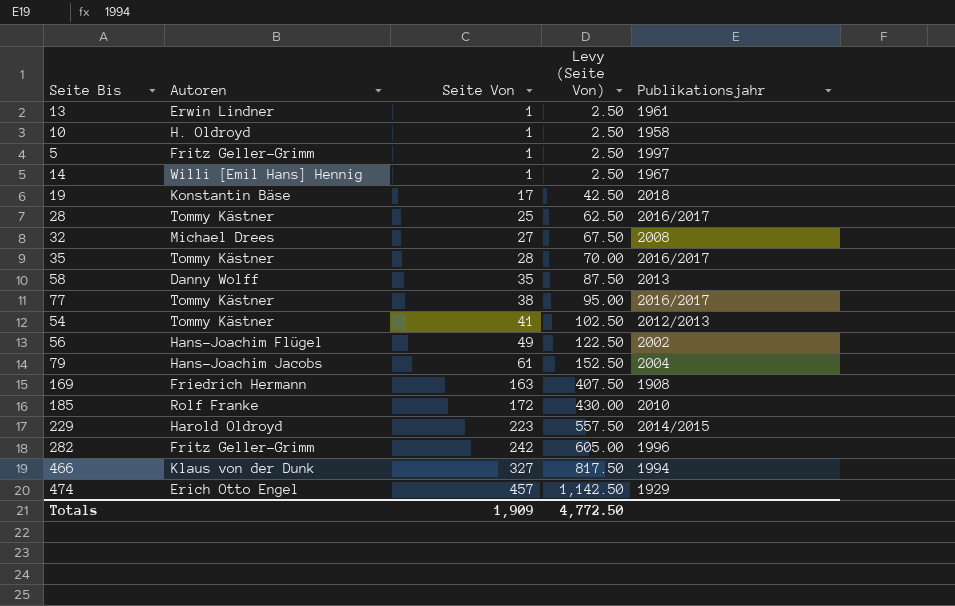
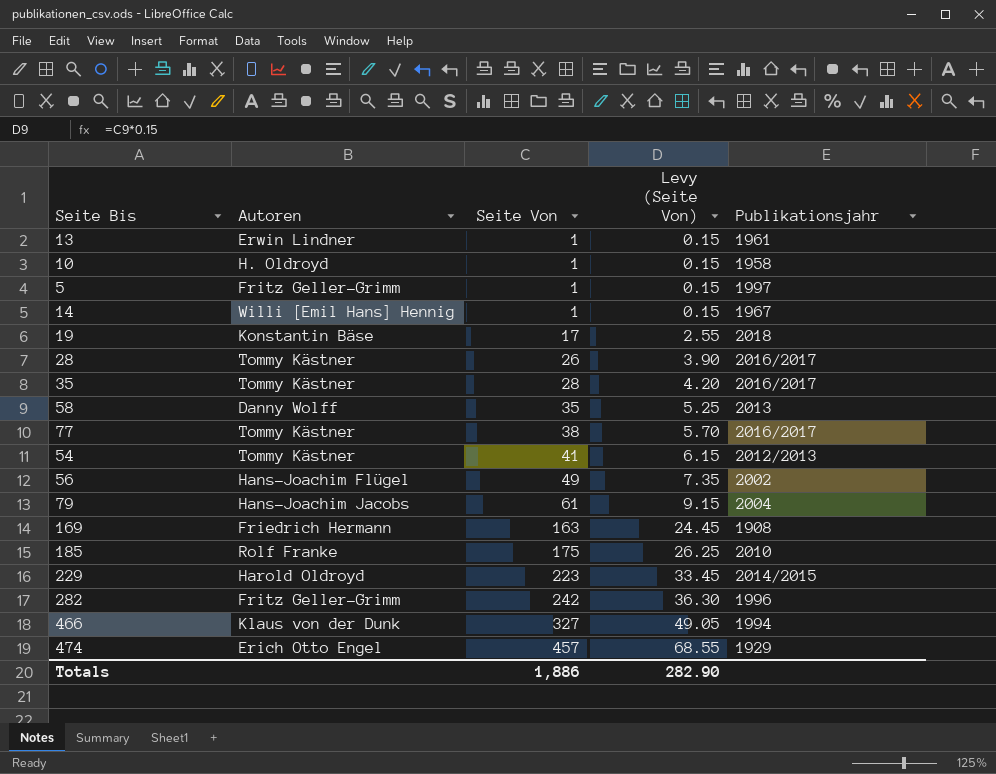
column Levy (Seite Von) | formula: [Seite Von] * 2.5 -> [Seite Von] * 0.15
row 32: Michael Drees | 27 | 67.50 | 2008 -> none
28 | Seite Von: 25 -> 26
185 | Seite Von: 172 -> 175
Totals | Seite Von: 1,909 -> 1,886
Totals | Levy (Seite Von): 4,772.50 -> 282.90

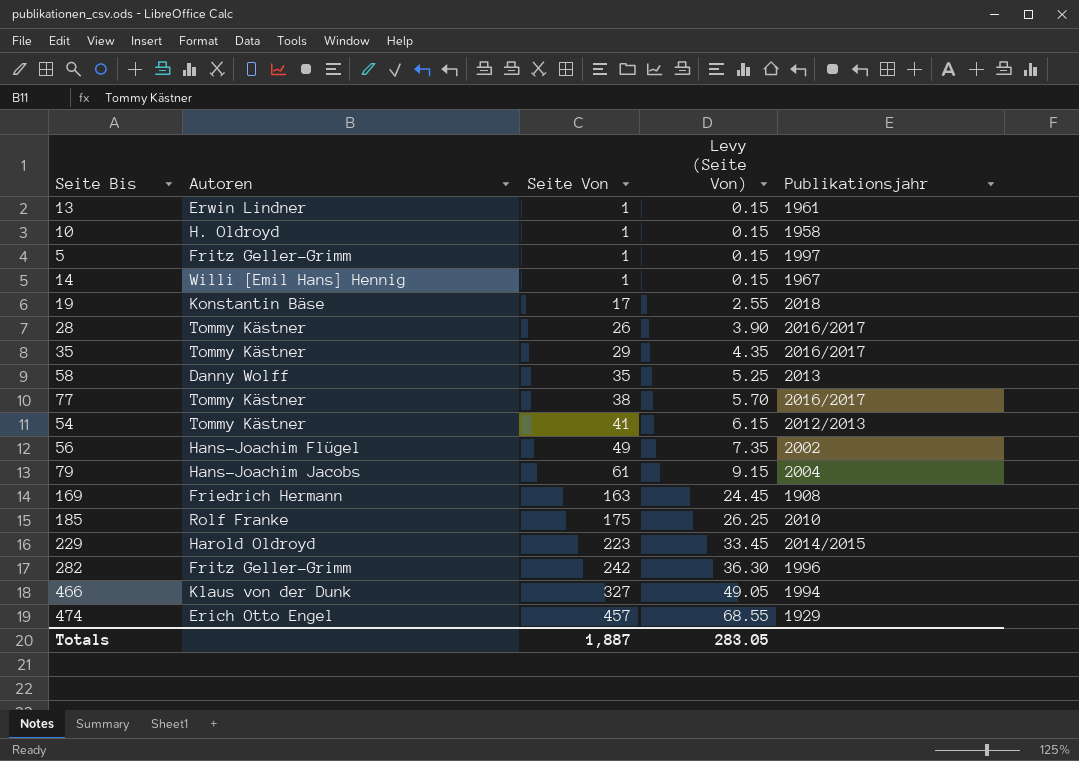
35 | Seite Von: 28 -> 29
35 | Levy (Seite Von): 4.20 -> 4.35
Totals | Seite Von: 1,886 -> 1,887
Totals | Levy (Seite Von): 282.90 -> 283.05

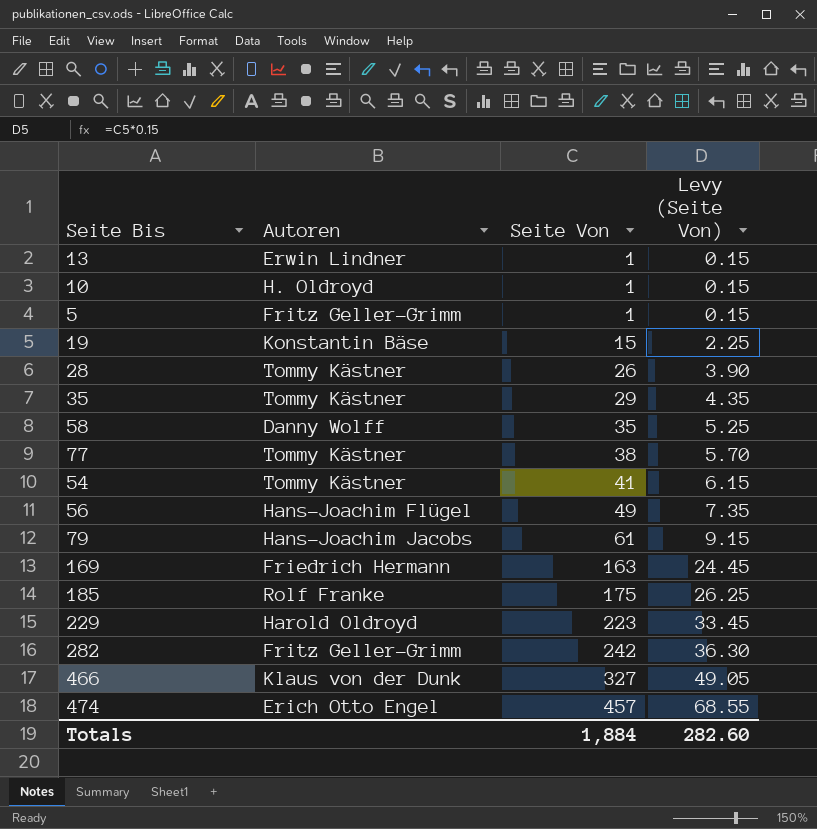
column Publikationsjahr | position: 5 -> none
row 14: Willi [Emil Hans] Hennig | 1 | 0.15 | 1967 -> none
19 | Seite Von: 17 -> 15
19 | Levy (Seite Von): 2.55 -> 2.25
Totals | Seite Von: 1,887 -> 1,884
Totals | Levy (Seite Von): 283.05 -> 282.60

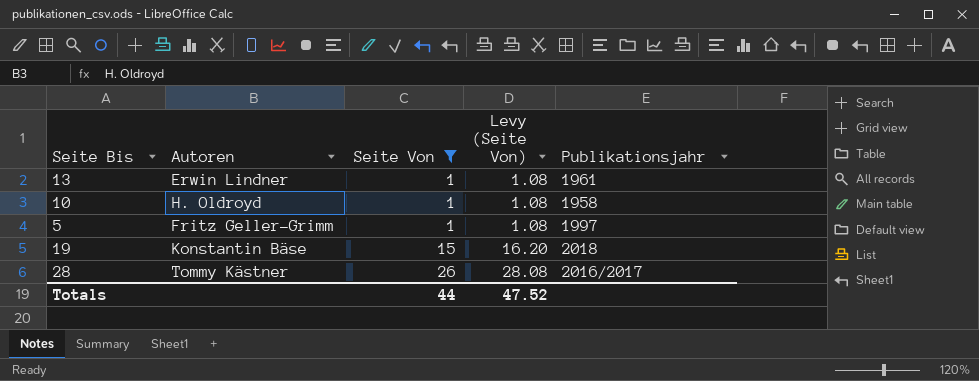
filter: none -> Seite Von <= 26
column Levy (Seite Von) | formula: [Seite Von] * 0.15 -> [Seite Von] * 1.08
column Publikationsjahr | position: none -> 5
Totals | Seite Von: 1,884 -> 44
Totals | Levy (Seite Von): 282.60 -> 47.52

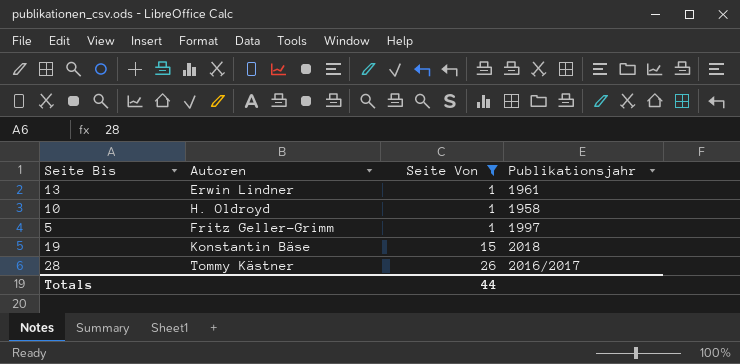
column Levy (Seite Von) | formula: [Seite Von] * 1.08 -> none

